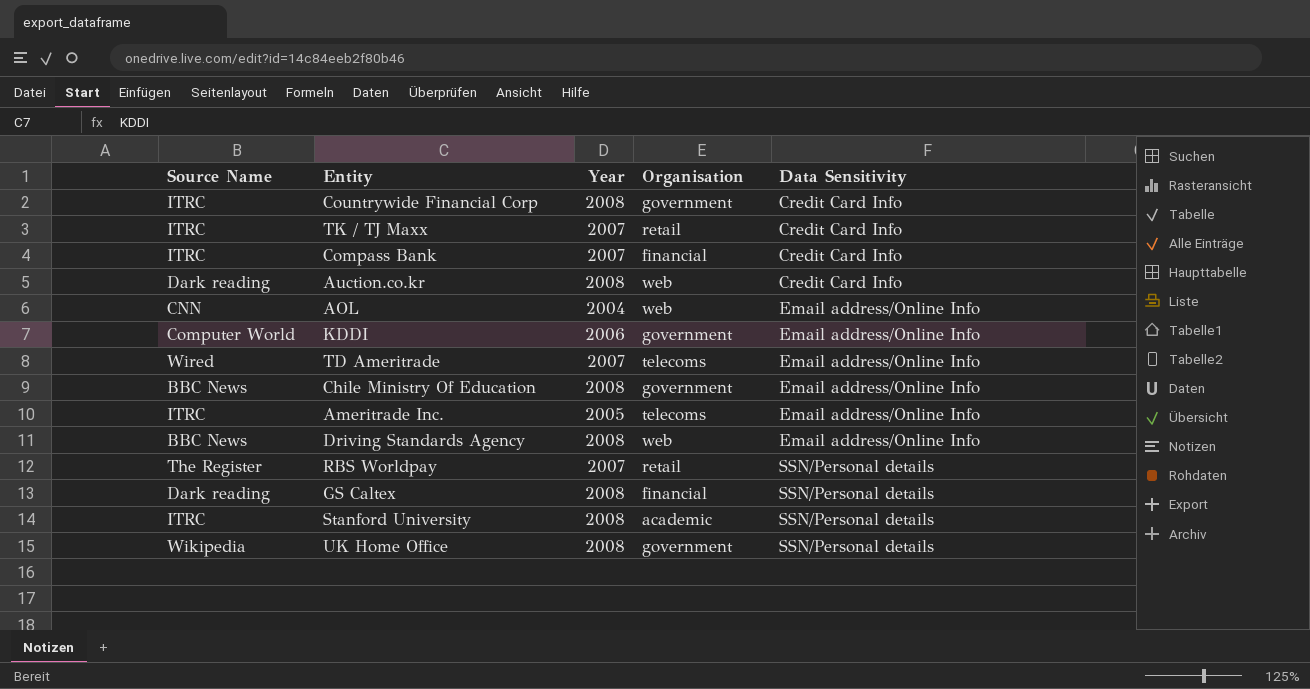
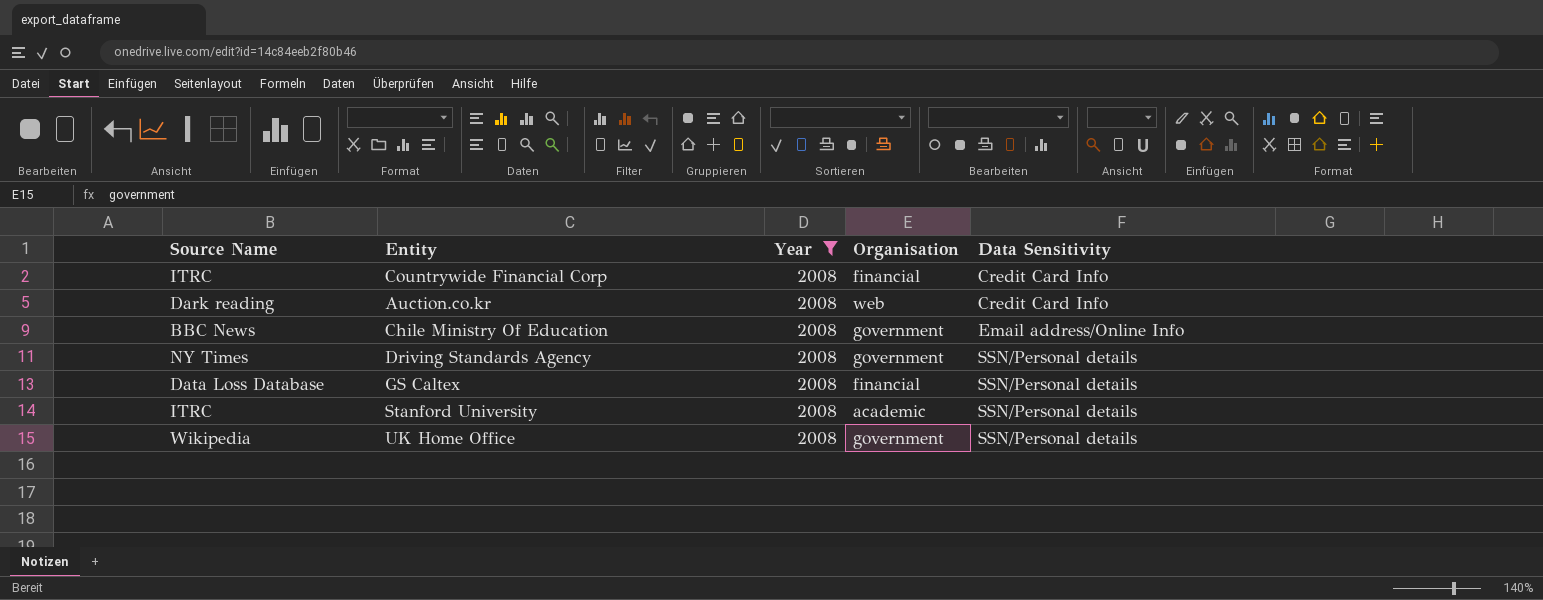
filter: none -> Year = 2008
Countrywide Financial Corp | Organisation: government -> financial
Driving Standards Agency | Source Name: BBC News -> NY Times
Driving Standards Agency | Organisation: web -> government
Driving Standards Agency | Data Sensitivity: Email address/Online Info -> SSN/Personal details
GS Caltex | Source Name: Dark reading -> Data Loss Database

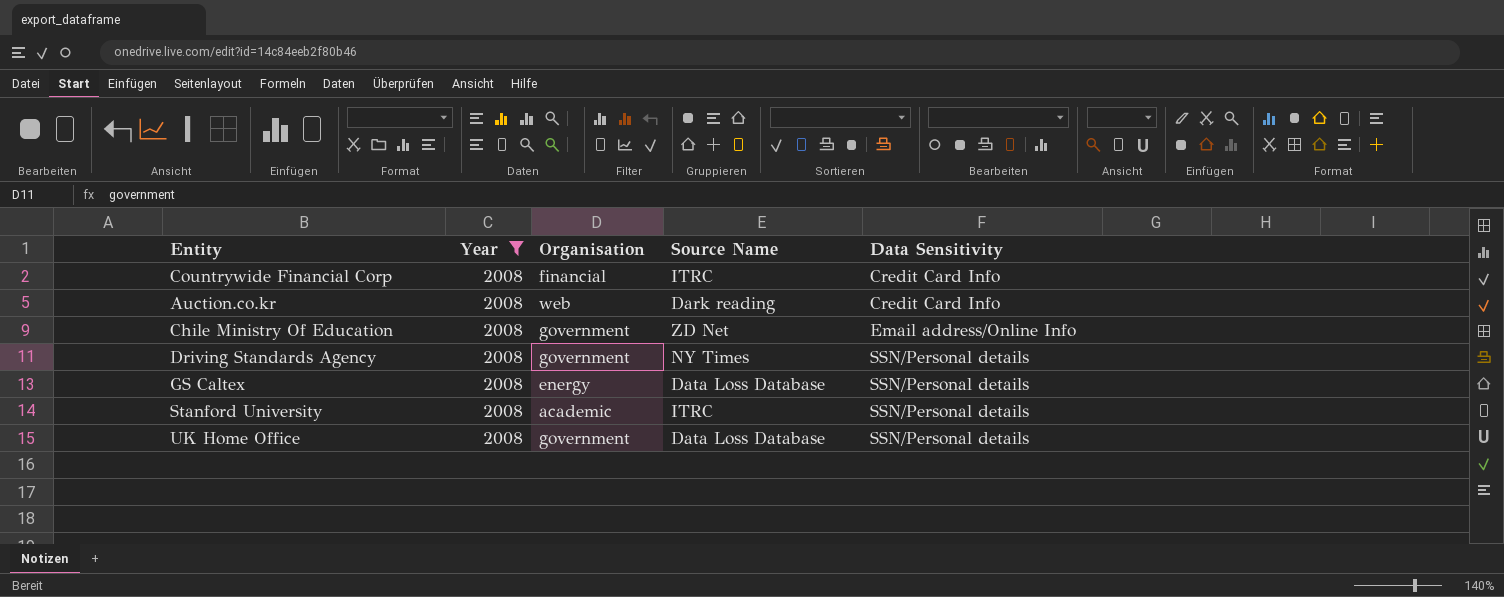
column Source Name | position: 1 -> 4
Chile Ministry Of Education | Source Name: BBC News -> ZD Net
GS Caltex | Organisation: financial -> energy
UK Home Office | Source Name: Wikipedia -> Data Loss Database

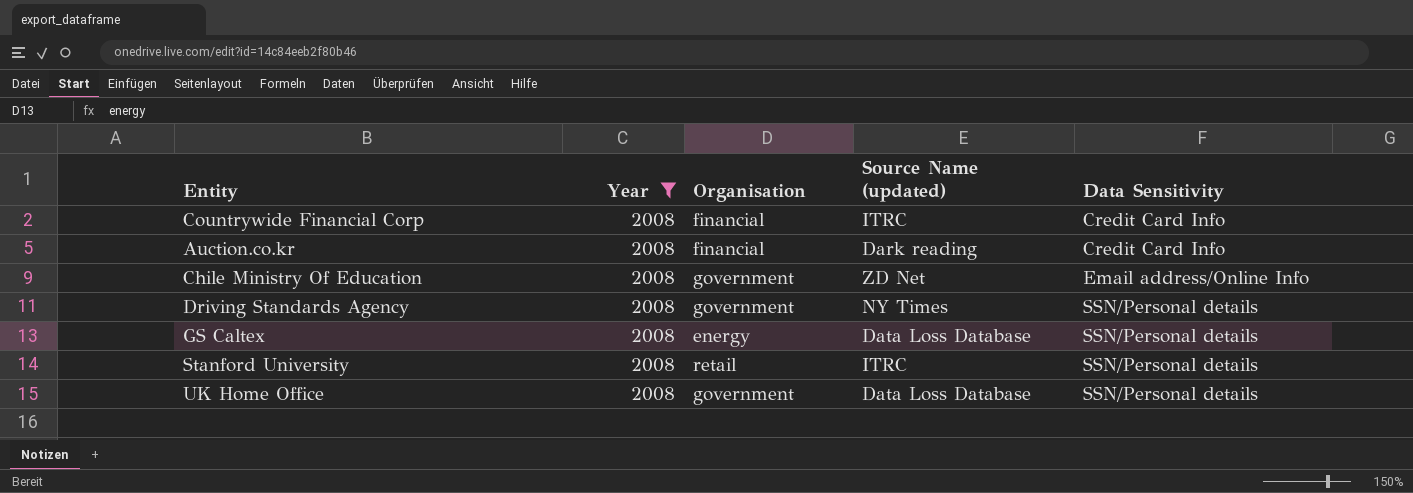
column name: Source Name -> Source Name (updated)
Auction.co.kr | Organisation: web -> financial
Stanford University | Organisation: academic -> retail

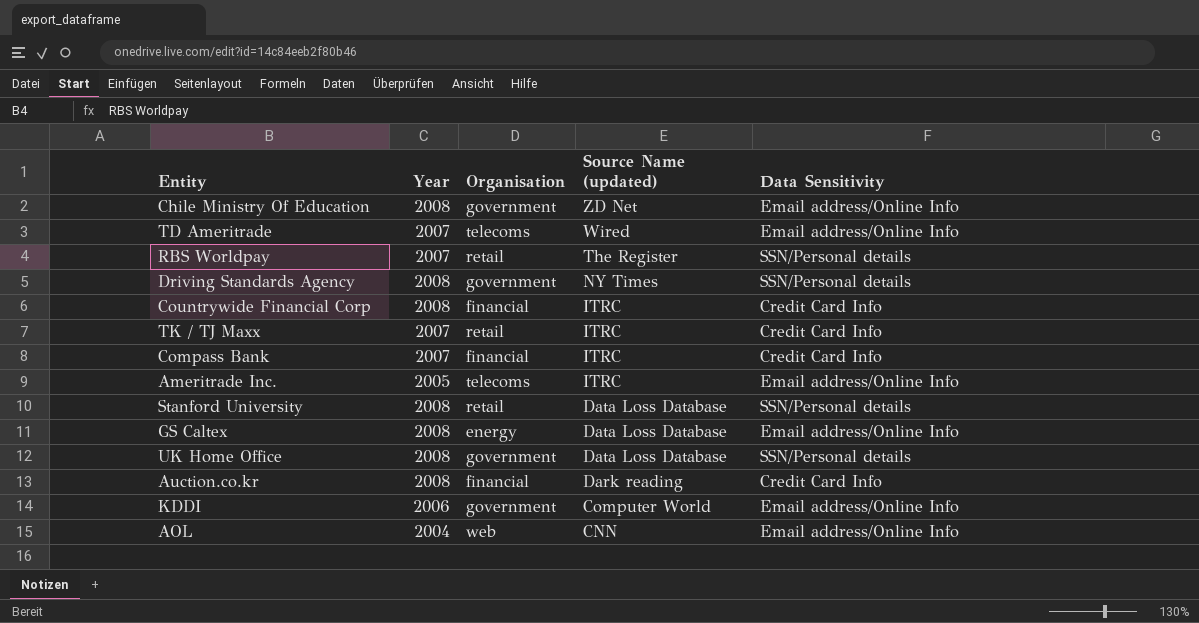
filter: Year = 2008 -> none
row order: Data Sensitivity ascending -> Source Name (updated) descending
Stanford University | Source Name (updated): ITRC -> Data Loss Database
GS Caltex | Data Sensitivity: SSN/Personal details -> Email address/Online Info

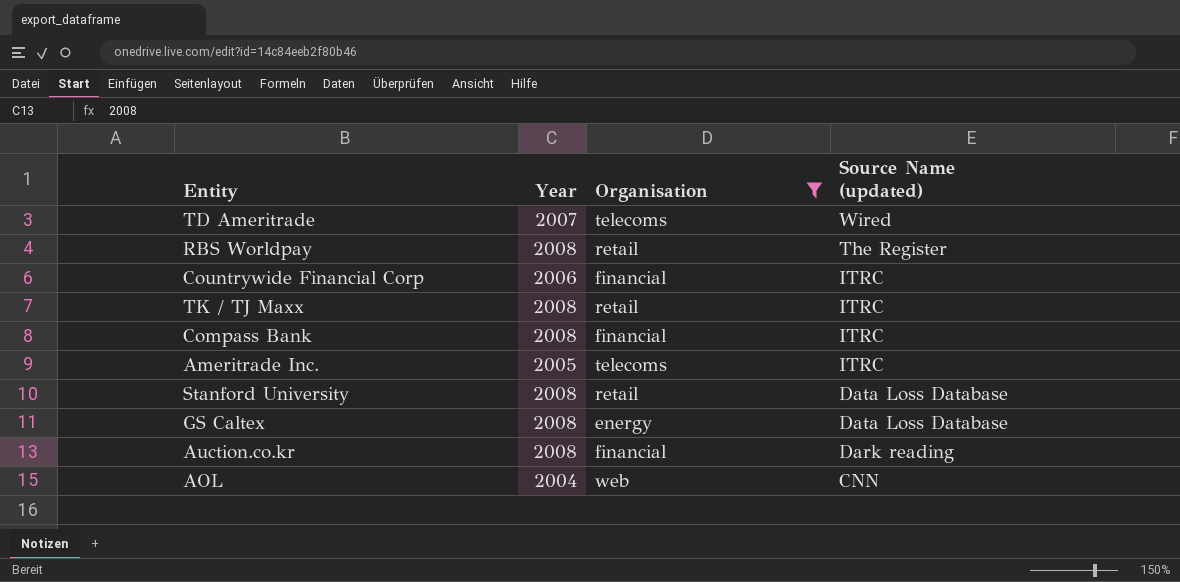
filter: none -> Organisation != government
column Data Sensitivity | position: 5 -> none
RBS Worldpay | Year: 2007 -> 2008
Countrywide Financial Corp | Year: 2008 -> 2006
TK / TJ Maxx | Year: 2007 -> 2008
Compass Bank | Year: 2007 -> 2008

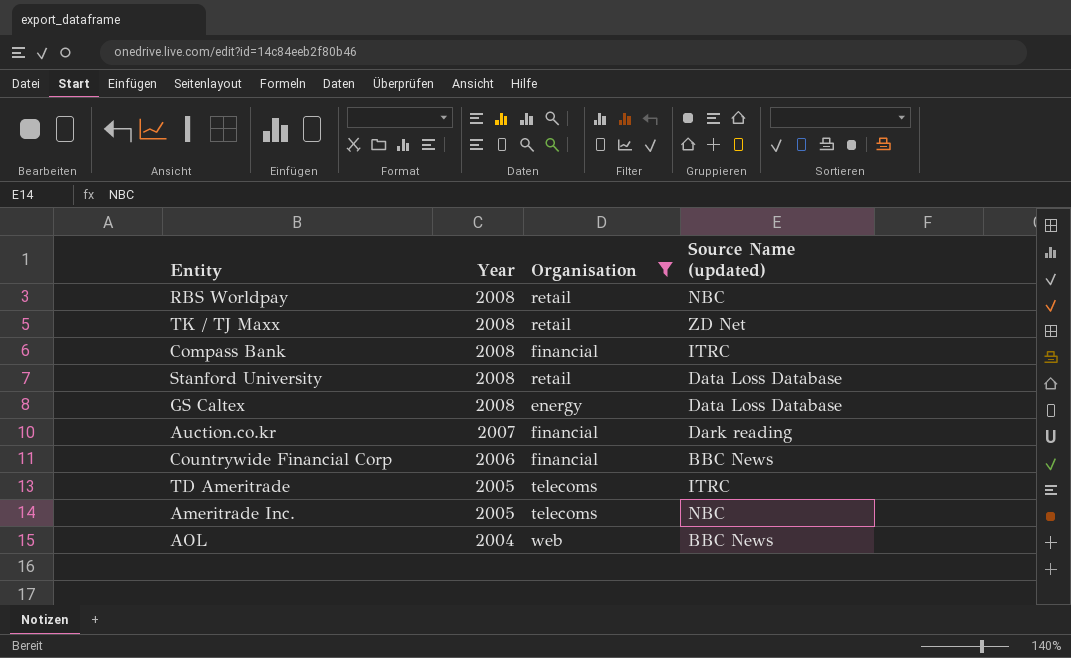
row order: Source Name (updated) descending -> Year descending
RBS Worldpay | Source Name (updated): The Register -> NBC
TK / TJ Maxx | Source Name (updated): ITRC -> ZD Net
Auction.co.kr | Year: 2008 -> 2007
Countrywide Financial Corp | Source Name (updated): ITRC -> BBC News
TD Ameritrade | Year: 2007 -> 2005
TD Ameritrade | Source Name (updated): Wired -> ITRC
Ameritrade Inc. | Source Name (updated): ITRC -> NBC
AOL | Source Name (updated): CNN -> BBC News

